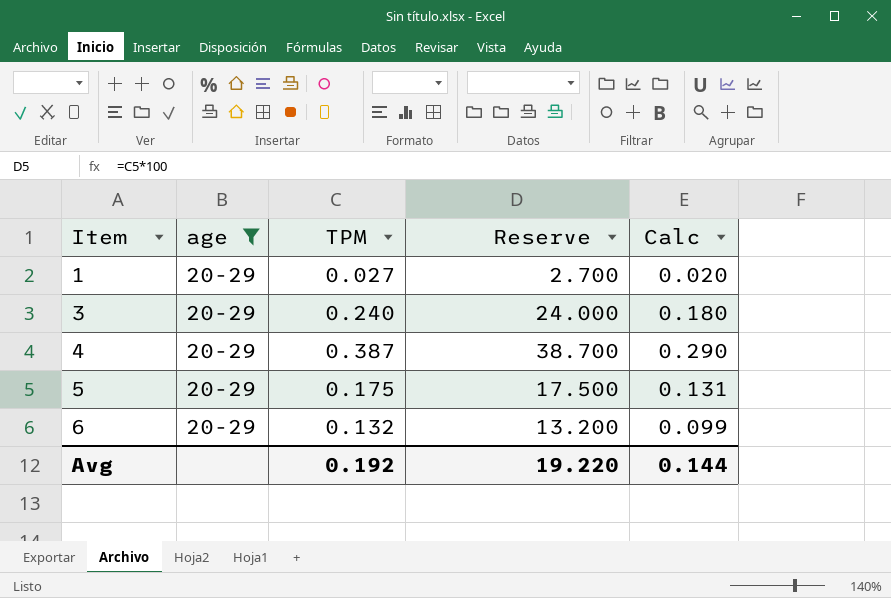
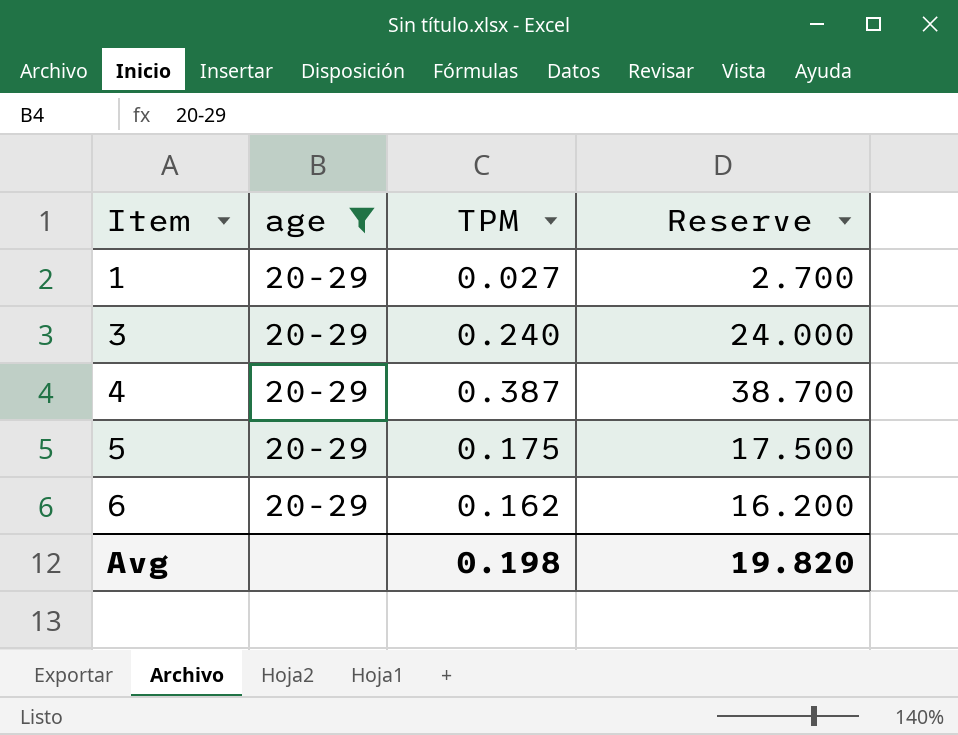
column Calc | formula: [TPM] * 0.75 -> none
6 | TPM: 0.132 -> 0.162
6 | Reserve: 13.200 -> 16.200
Avg | TPM: 0.192 -> 0.198
Avg | Reserve: 19.220 -> 19.820

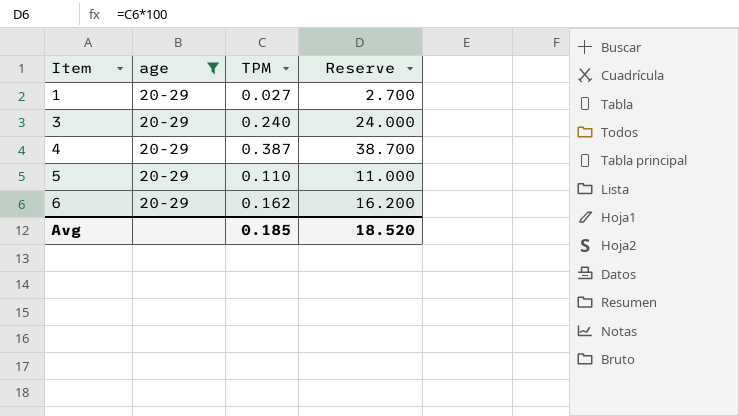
5 | TPM: 0.175 -> 0.110
5 | Reserve: 17.500 -> 11.000
Avg | TPM: 0.198 -> 0.185
Avg | Reserve: 19.820 -> 18.520

